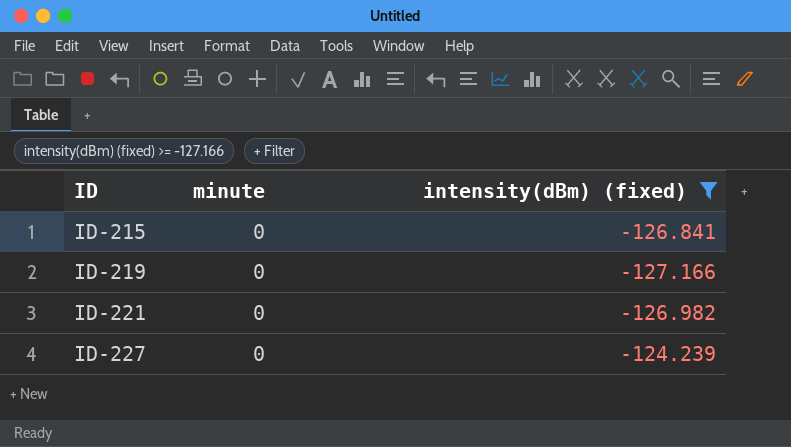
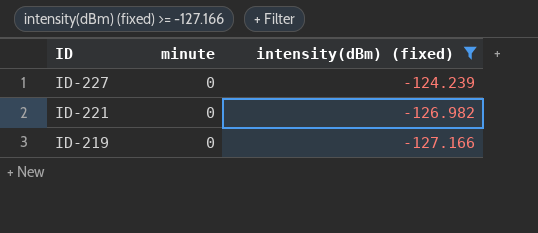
row order: ID ascending -> ID descending
row ID-215: 0 | -126.841 -> none

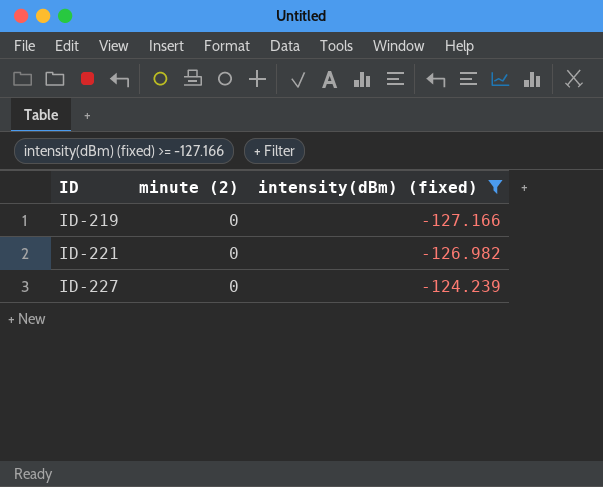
row order: ID descending -> ID ascending
column name: minute -> minute (2)

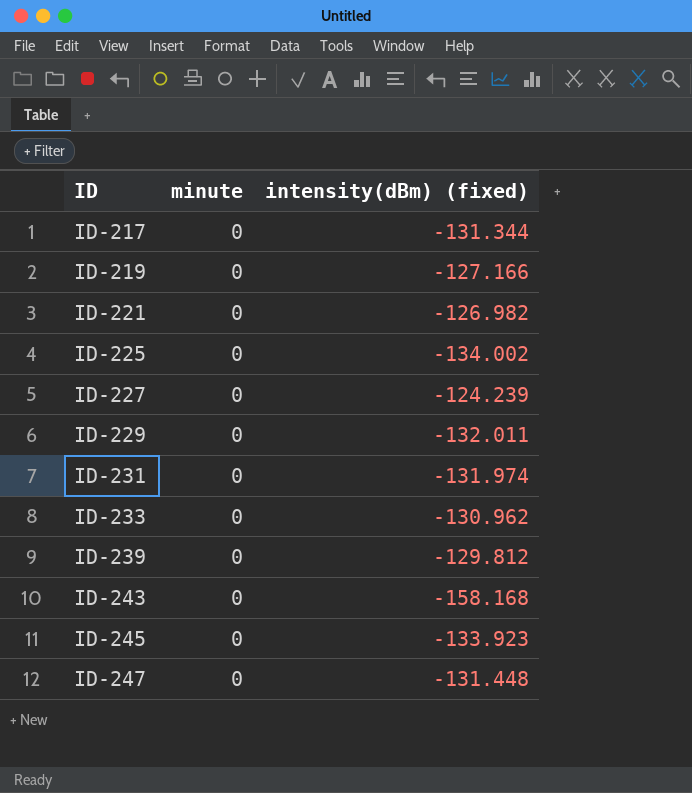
filter: intensity(dBm) (fixed) >= -127.166 -> none
column name: minute (2) -> minute

